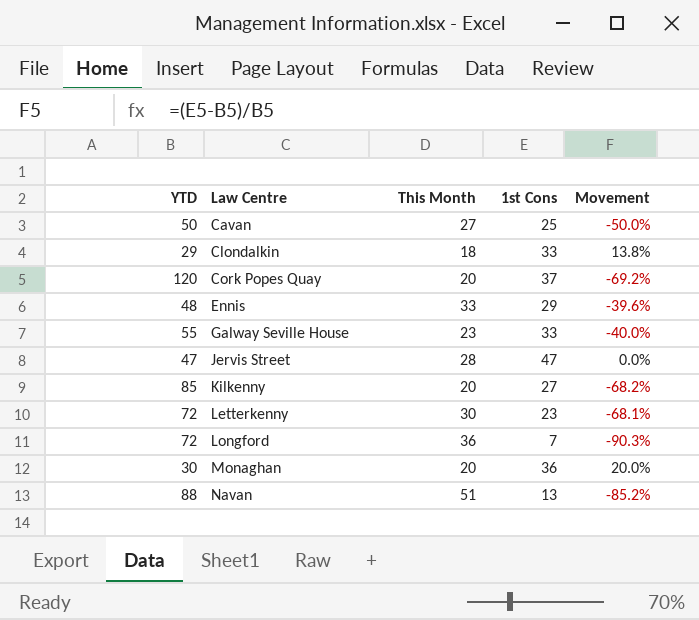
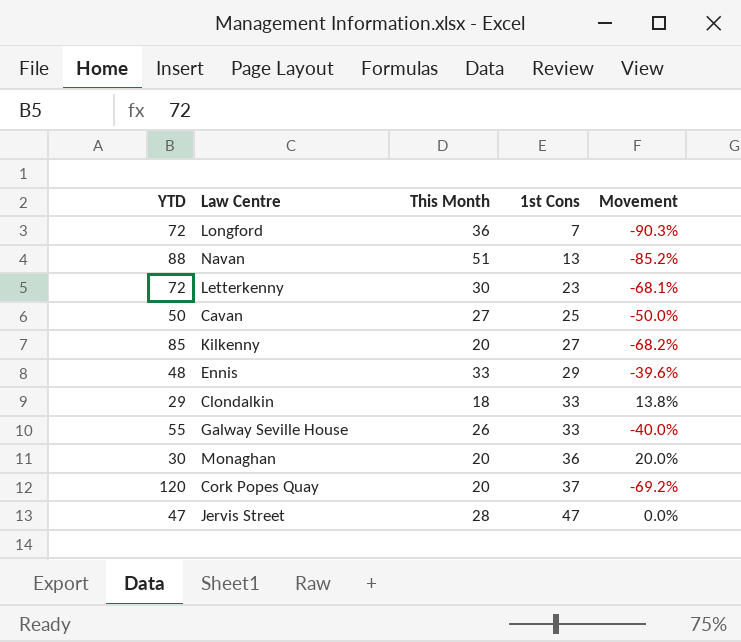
row order: Law Centre ascending -> 1st Cons ascending
Galway Seville House | This Month: 23 -> 26

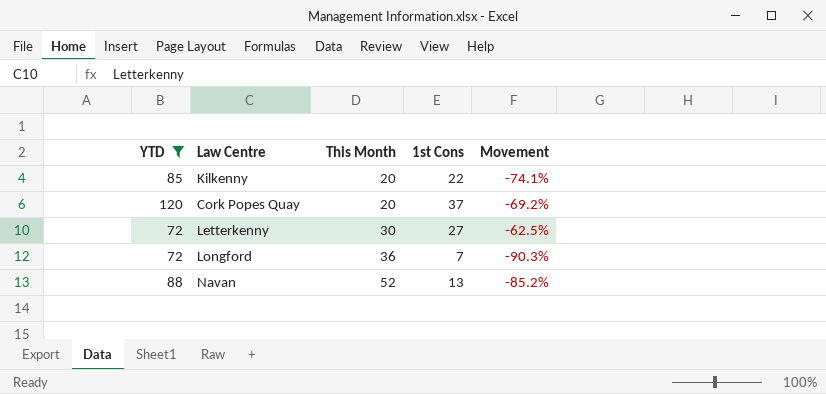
filter: none -> YTD >= 72
row order: 1st Cons ascending -> This Month ascending
Kilkenny | 1st Cons: 27 -> 22
Kilkenny | Movement: -68.2% -> -74.1%
Letterkenny | 1st Cons: 23 -> 27
Letterkenny | Movement: -68.1% -> -62.5%
Navan | This Month: 51 -> 52

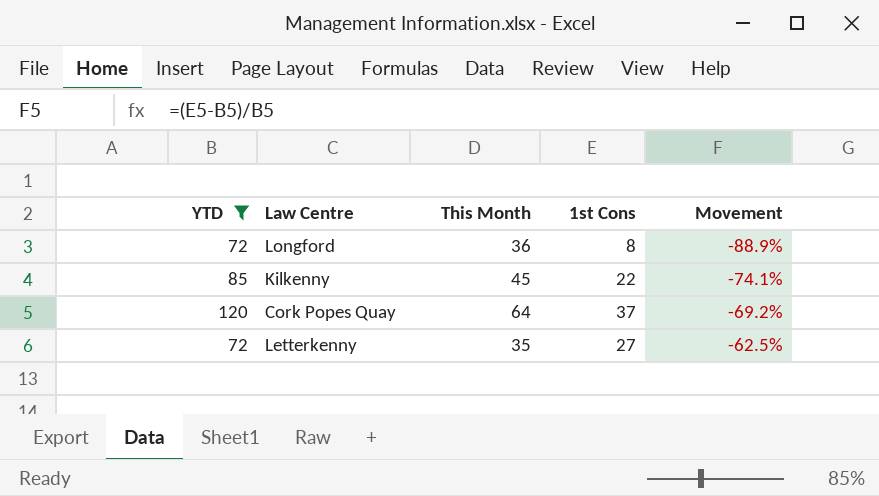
row order: This Month ascending -> Movement ascending
row Navan: 88 | 52 | 13 | -85.2% -> none
Longford | 1st Cons: 7 -> 8
Longford | Movement: -90.3% -> -88.9%
Kilkenny | This Month: 20 -> 45
Cork Popes Quay | This Month: 20 -> 64
Letterkenny | This Month: 30 -> 35

